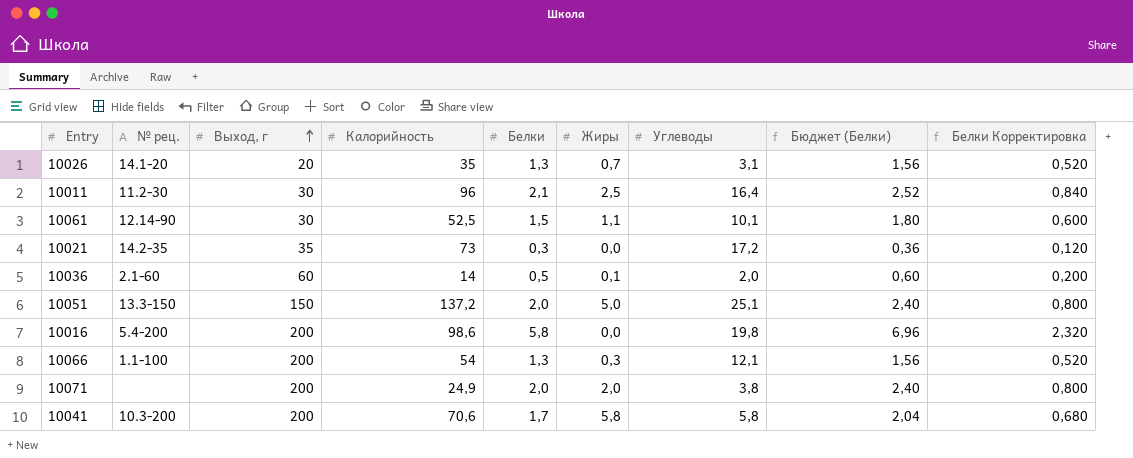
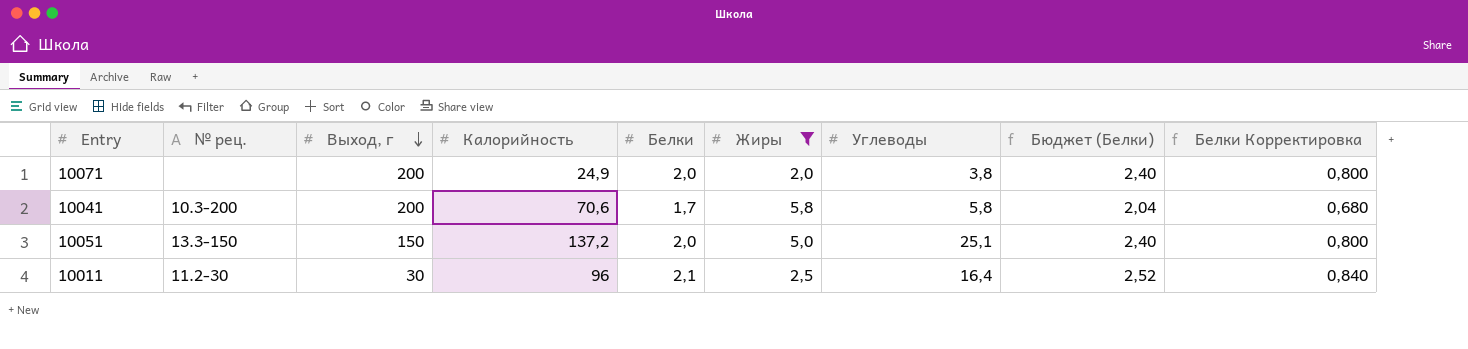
filter: none -> Жиры >= 2,0
row order: Выход, г ascending -> Выход, г descending

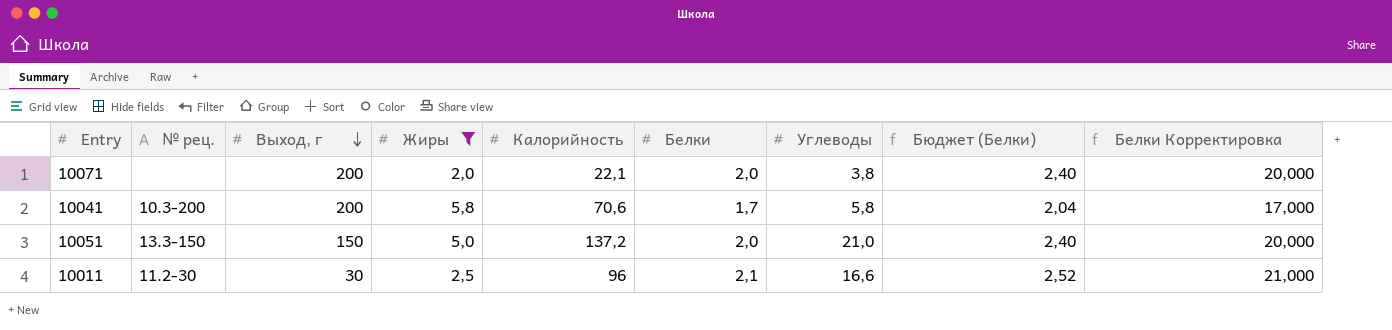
column Жиры | position: 6 -> 4
column Белки Корректировка | formula: [Белки] * 0,4 -> [Белки] * 10
10071 | Калорийность: 24,9 -> 22,1
10051 | Углеводы: 25,1 -> 21,0
10011 | Углеводы: 16,4 -> 16,6

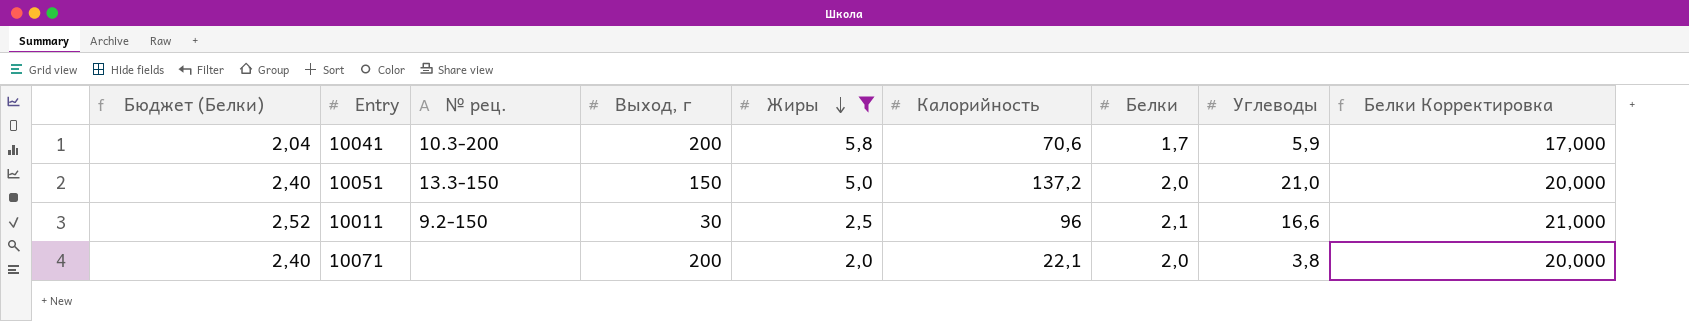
row order: Выход, г descending -> Жиры descending
column Бюджет (Белки) | position: 8 -> 1
10041 | Углеводы: 5,8 -> 5,9
10011 | № рец.: 11.2-30 -> 9.2-150

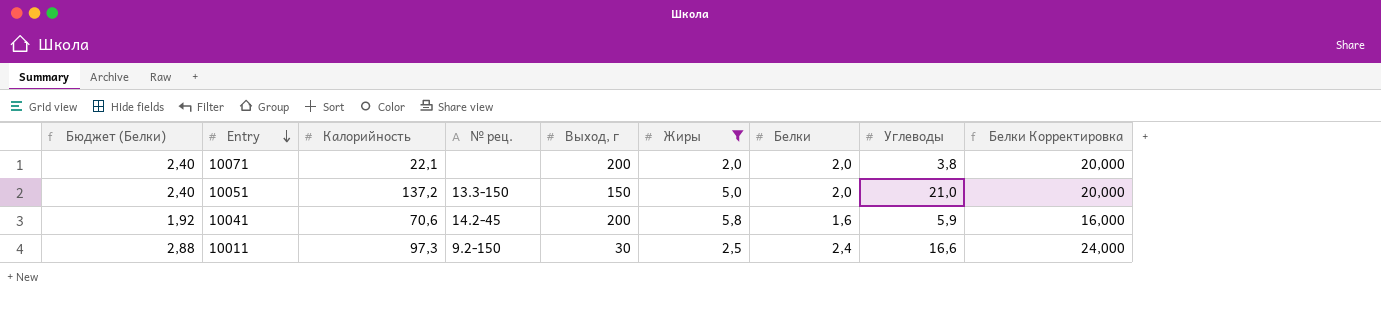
row order: Жиры descending -> Entry descending
column Калорийность | position: 6 -> 3
10041 | Бюджет (Белки): 2,04 -> 1,92
10041 | № рец.: 10.3-200 -> 14.2-45
10041 | Белки: 1,7 -> 1,6
10041 | Белки Корректировка: 17,000 -> 16,000
10011 | Бюджет (Белки): 2,52 -> 2,88
10011 | Калорийность: 96 -> 97,3
10011 | Белки: 2,1 -> 2,4
10011 | Белки Корректировка: 21,000 -> 24,000

